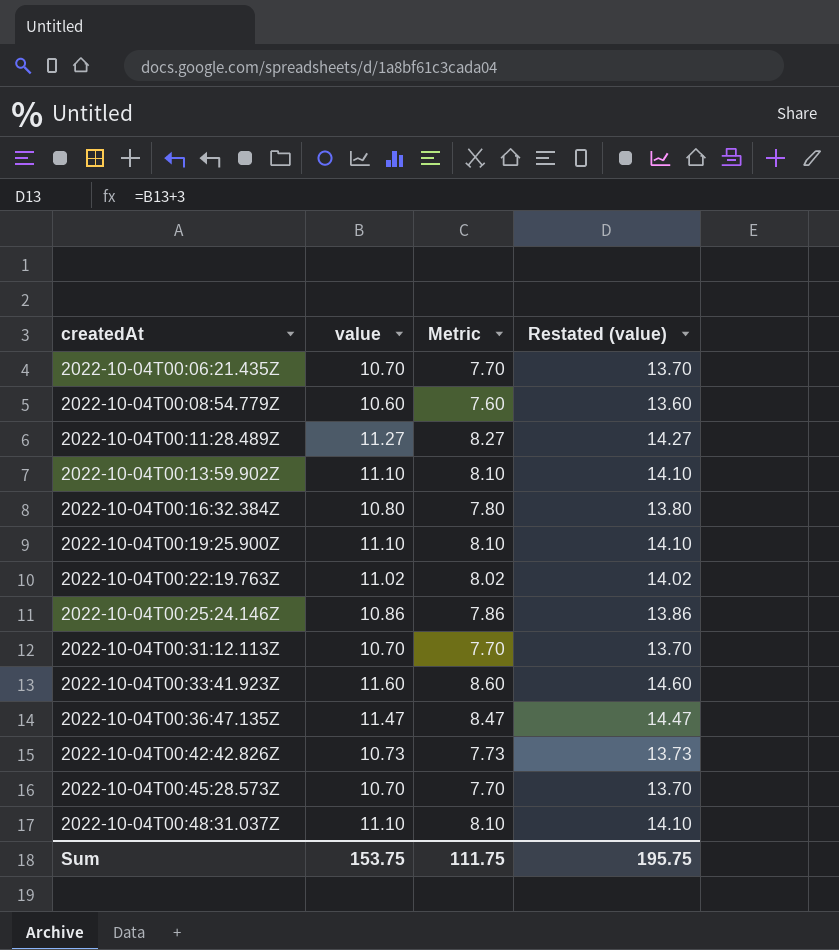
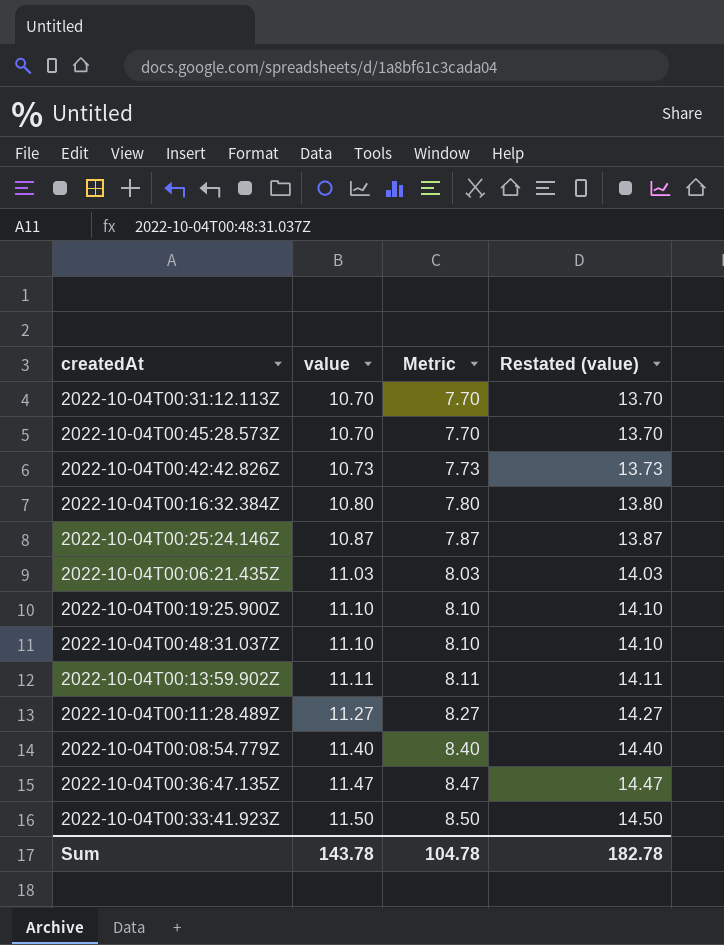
row order: createdAt ascending -> value ascending
row 2022-10-04T00:22:19.763Z: 11.02 | 8.02 | 14.02 -> none
2022-10-04T00:25:24.146Z | value: 10.86 -> 10.87
2022-10-04T00:25:24.146Z | Metric: 7.86 -> 7.87
2022-10-04T00:25:24.146Z | Restated (value): 13.86 -> 13.87
2022-10-04T00:06:21.435Z | value: 10.70 -> 11.03
2022-10-04T00:06:21.435Z | Metric: 7.70 -> 8.03
2022-10-04T00:06:21.435Z | Restated (value): 13.70 -> 14.03
2022-10-04T00:13:59.902Z | value: 11.10 -> 11.11
2022-10-04T00:13:59.902Z | Metric: 8.10 -> 8.11
2022-10-04T00:13:59.902Z | Restated (value): 14.10 -> 14.11
2022-10-04T00:08:54.779Z | value: 10.60 -> 11.40
2022-10-04T00:08:54.779Z | Metric: 7.60 -> 8.40
2022-10-04T00:08:54.779Z | Restated (value): 13.60 -> 14.40
2022-10-04T00:33:41.923Z | value: 11.60 -> 11.50
2022-10-04T00:33:41.923Z | Metric: 8.60 -> 8.50
2022-10-04T00:33:41.923Z | Restated (value): 14.60 -> 14.50
Sum | value: 153.75 -> 143.78
Sum | Metric: 111.75 -> 104.78
Sum | Restated (value): 195.75 -> 182.78

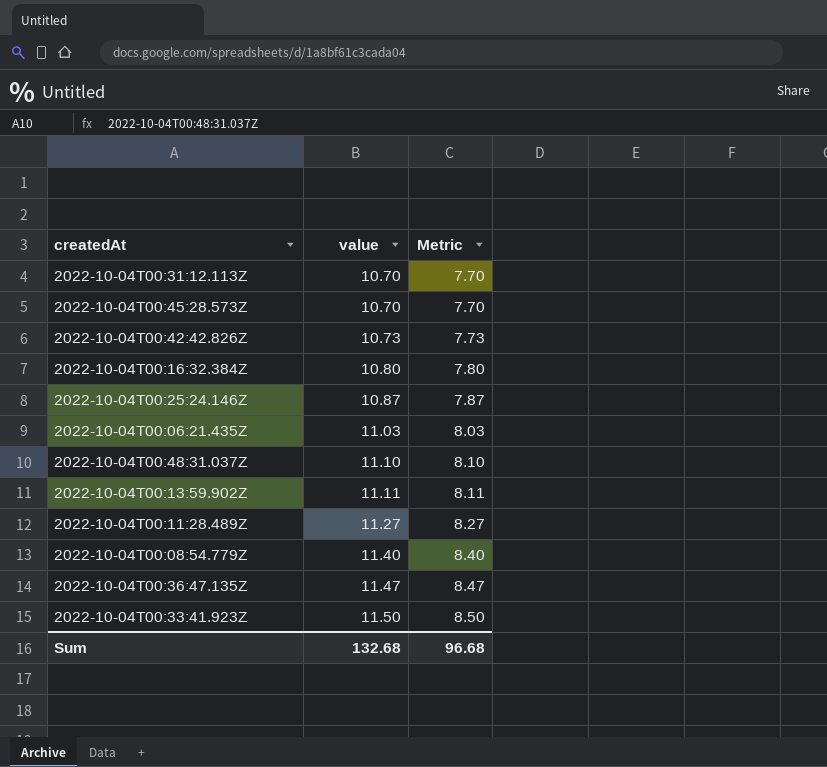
column Restated (value) | formula: [value] + 3 -> none
row 2022-10-04T00:19:25.900Z: 11.10 | 8.10 | 14.10 -> none
Sum | value: 143.78 -> 132.68
Sum | Metric: 104.78 -> 96.68

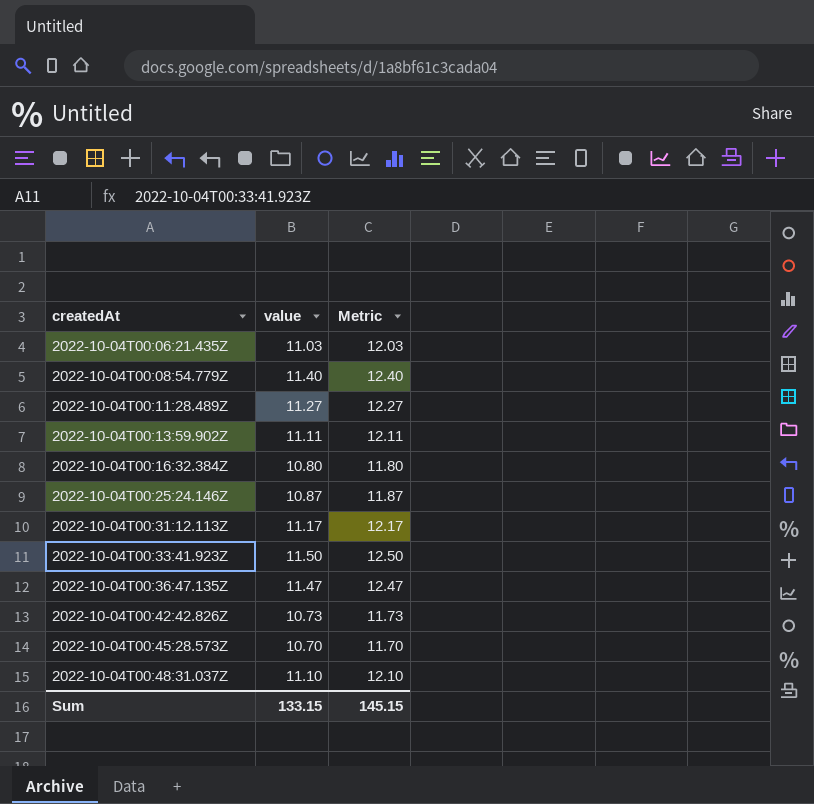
row order: value ascending -> createdAt ascending
column Metric | formula: [value] - 3 -> [value] + 1
2022-10-04T00:31:12.113Z | value: 10.70 -> 11.17
Sum | value: 132.68 -> 133.15
Sum | Metric: 96.68 -> 145.15

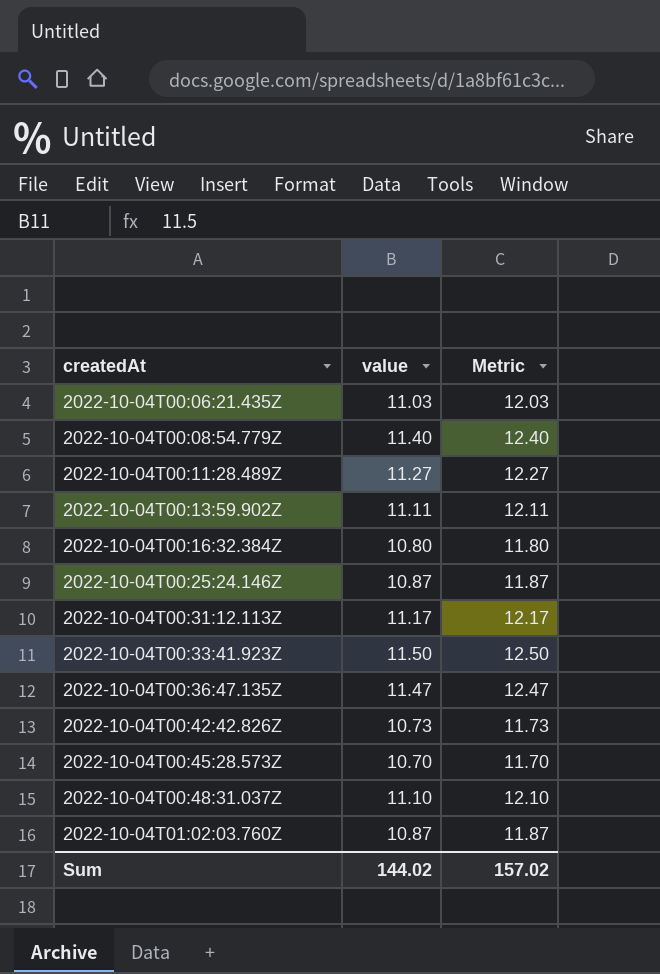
row 2022-10-04T01:02:03.760Z: none -> 10.87 | 11.87
Sum | value: 133.15 -> 144.02
Sum | Metric: 145.15 -> 157.02

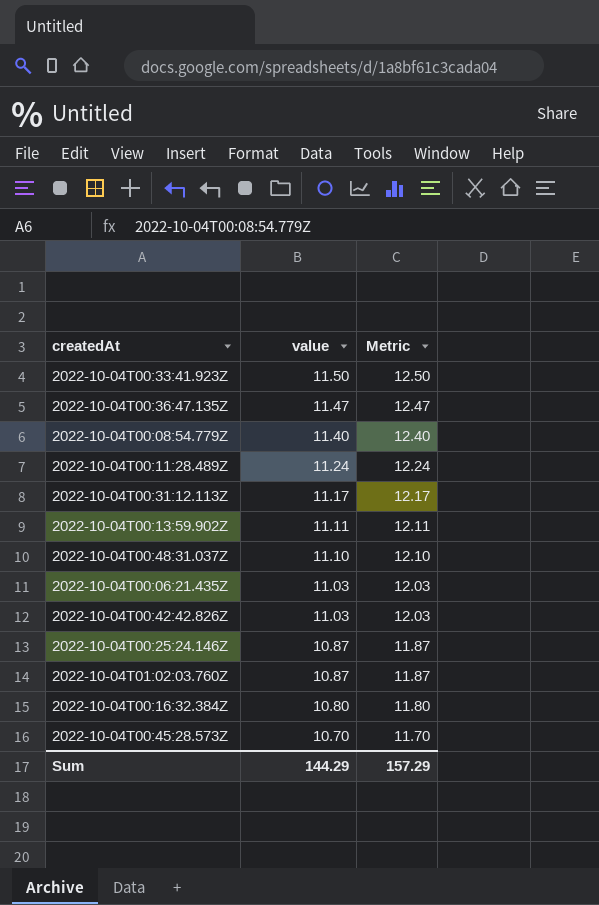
row order: createdAt ascending -> value descending
2022-10-04T00:11:28.489Z | value: 11.27 -> 11.24
2022-10-04T00:11:28.489Z | Metric: 12.27 -> 12.24
2022-10-04T00:42:42.826Z | value: 10.73 -> 11.03
2022-10-04T00:42:42.826Z | Metric: 11.73 -> 12.03
Sum | value: 144.02 -> 144.29
Sum | Metric: 157.02 -> 157.29

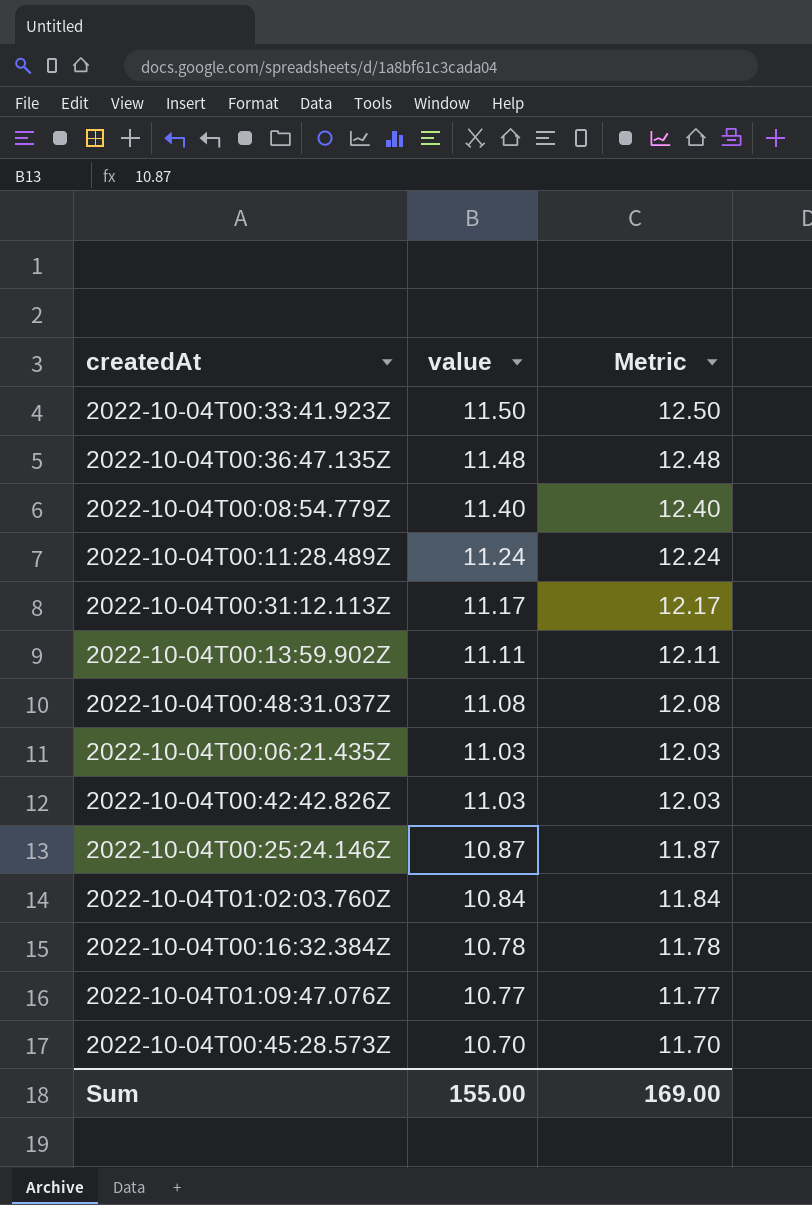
2022-10-04T00:36:47.135Z | value: 11.47 -> 11.48
2022-10-04T00:36:47.135Z | Metric: 12.47 -> 12.48
2022-10-04T00:48:31.037Z | value: 11.10 -> 11.08
2022-10-04T00:48:31.037Z | Metric: 12.10 -> 12.08
2022-10-04T01:02:03.760Z | value: 10.87 -> 10.84
2022-10-04T01:02:03.760Z | Metric: 11.87 -> 11.84
2022-10-04T00:16:32.384Z | value: 10.80 -> 10.78
2022-10-04T00:16:32.384Z | Metric: 11.80 -> 11.78
row 2022-10-04T01:09:47.076Z: none -> 10.77 | 11.77
Sum | value: 144.29 -> 155.00
Sum | Metric: 157.29 -> 169.00

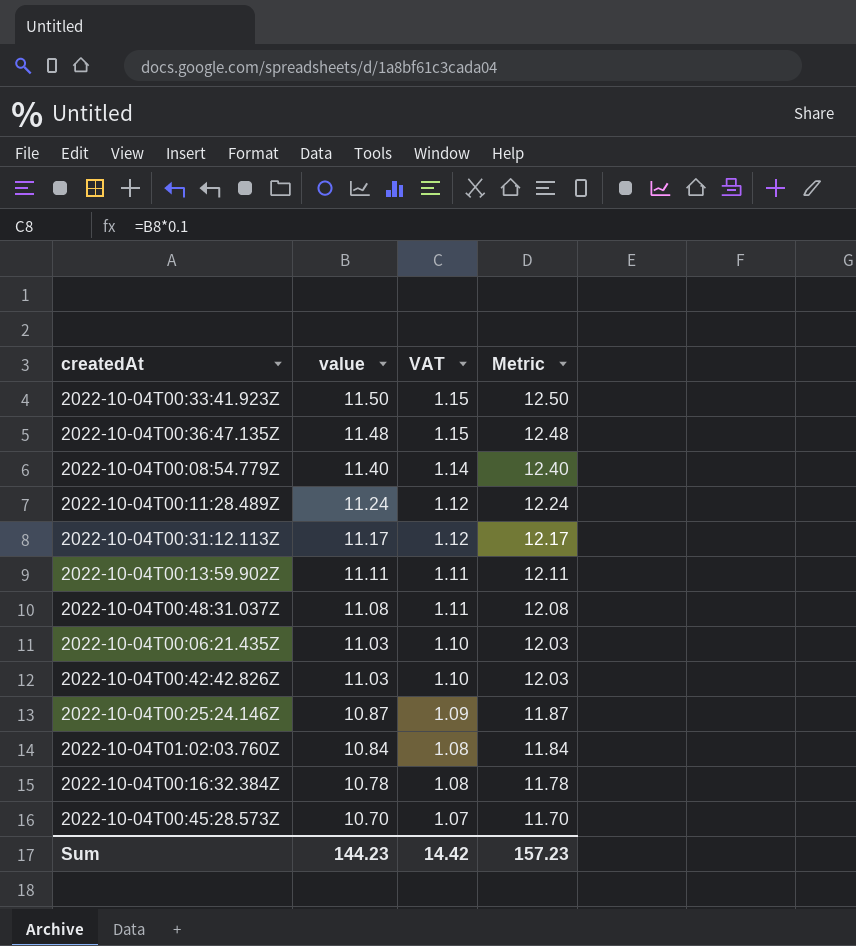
column VAT | formula: none -> [value] * 0.1
row 2022-10-04T01:09:47.076Z: 10.77 | 11.77 -> none
Sum | value: 155.00 -> 144.23
Sum | Metric: 169.00 -> 157.23

